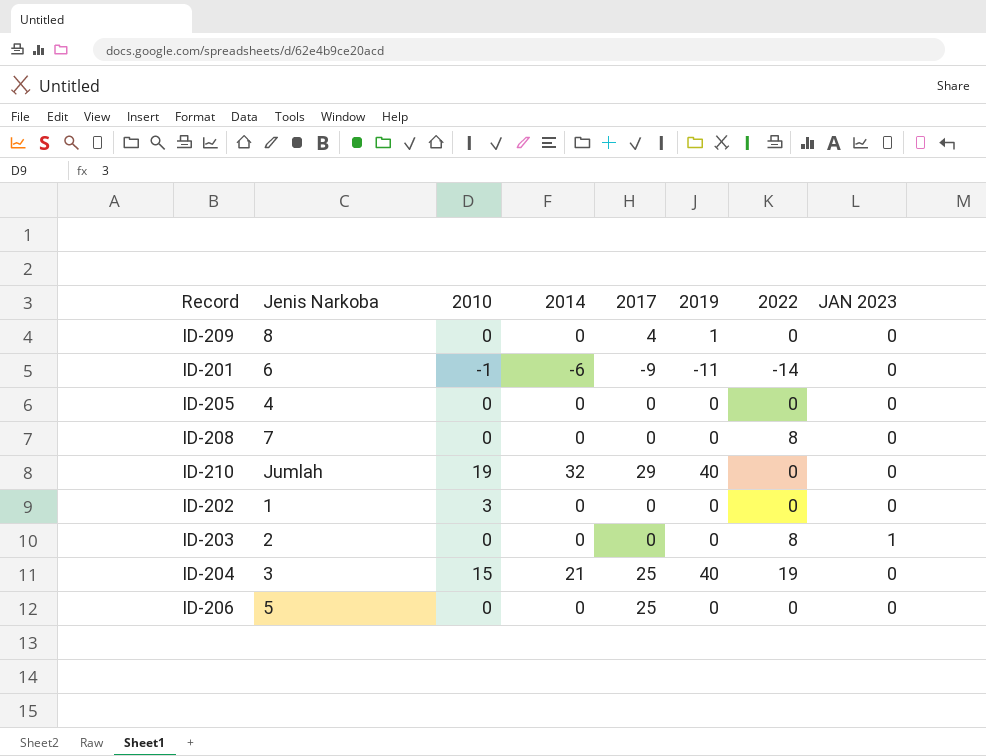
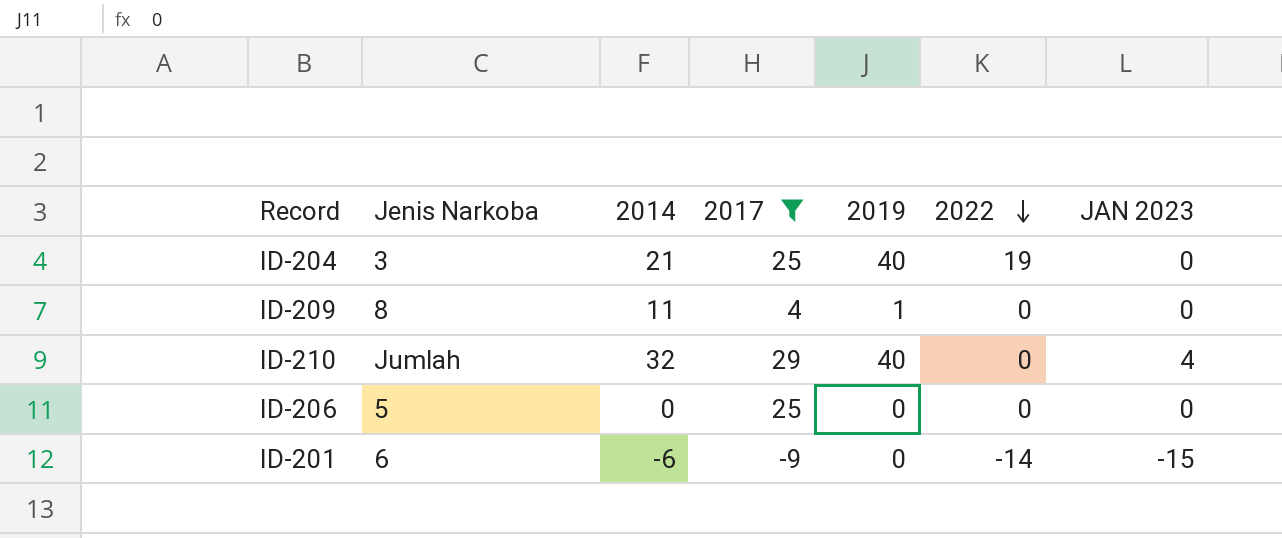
filter: none -> 2017 != 0
row order: none -> 2022 descending
column 2010 | position: 3 -> none
ID-209 | 2014: 0 -> 11
ID-210 | JAN 2023: 0 -> 4
ID-201 | 2019: -11 -> 0
ID-201 | JAN 2023: 0 -> -15

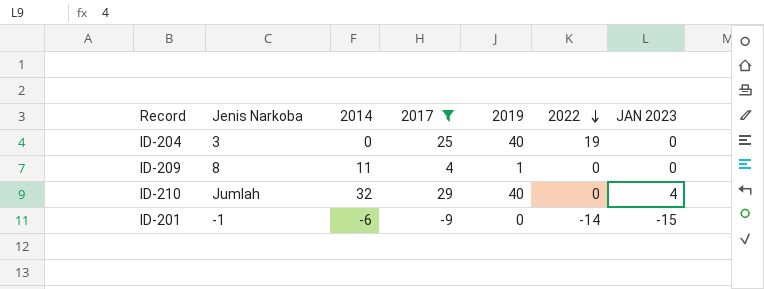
row ID-206: 5 | 0 | 25 | 0 | 0 | 0 -> none
ID-204 | 2014: 21 -> 0
ID-201 | Jenis Narkoba: 6 -> -1

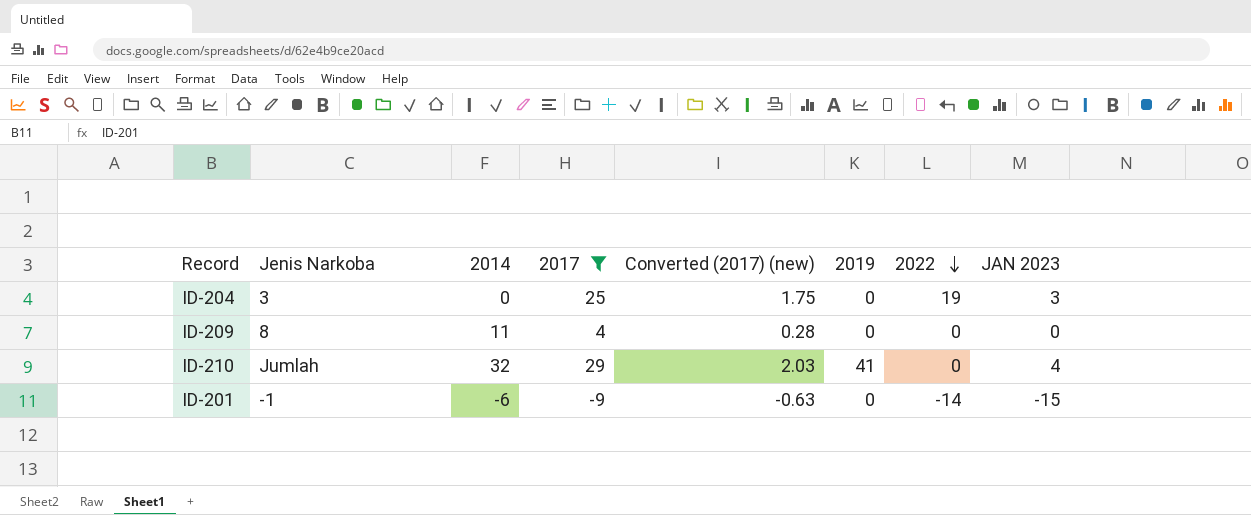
column Converted (2017) (new) | formula: none -> [2017] * 0.07
ID-204 | 2019: 40 -> 0
ID-204 | JAN 2023: 0 -> 3
ID-209 | 2019: 1 -> 0
ID-210 | 2019: 40 -> 41

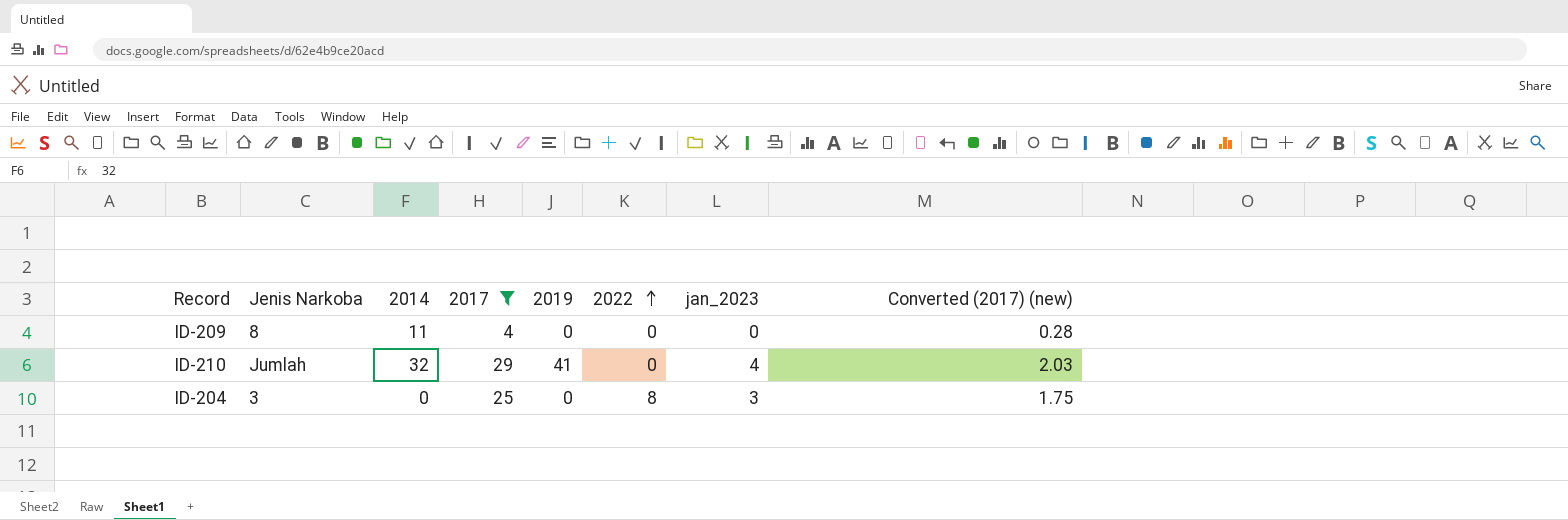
row order: 2022 descending -> 2022 ascending
column name: JAN 2023 -> jan_2023
column Converted (2017) (new) | position: 5 -> 8
row ID-201: -1 | -6 | -9 | -0.63 | 0 | -14 | -15 -> none
ID-204 | 2022: 19 -> 8

